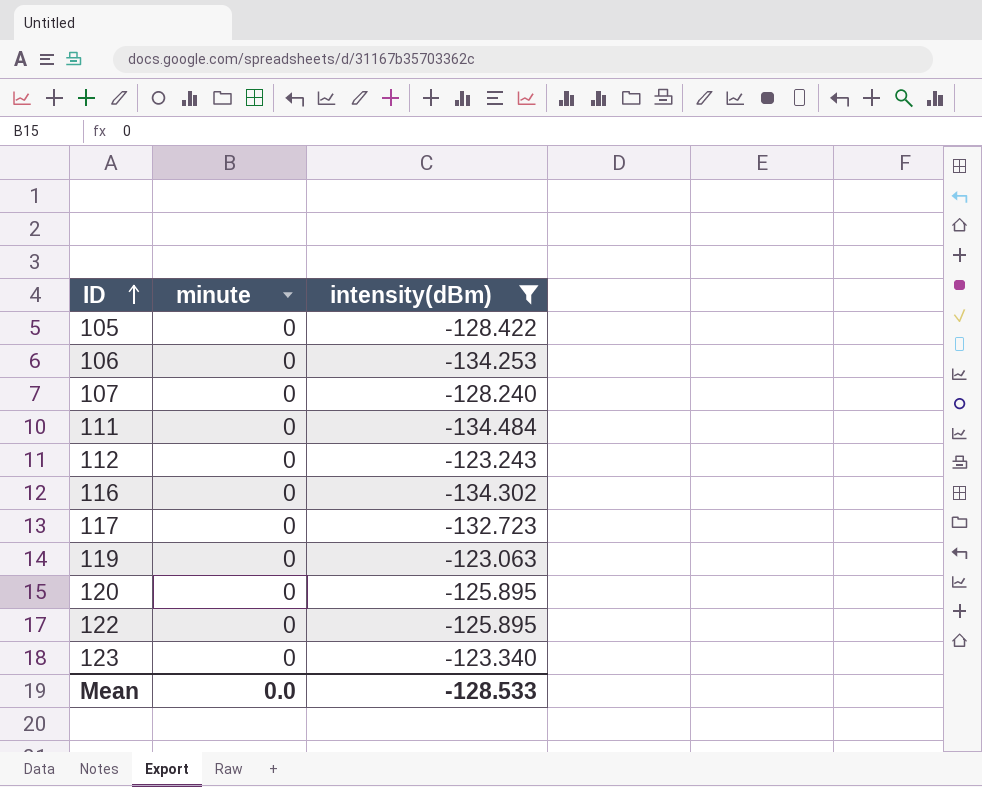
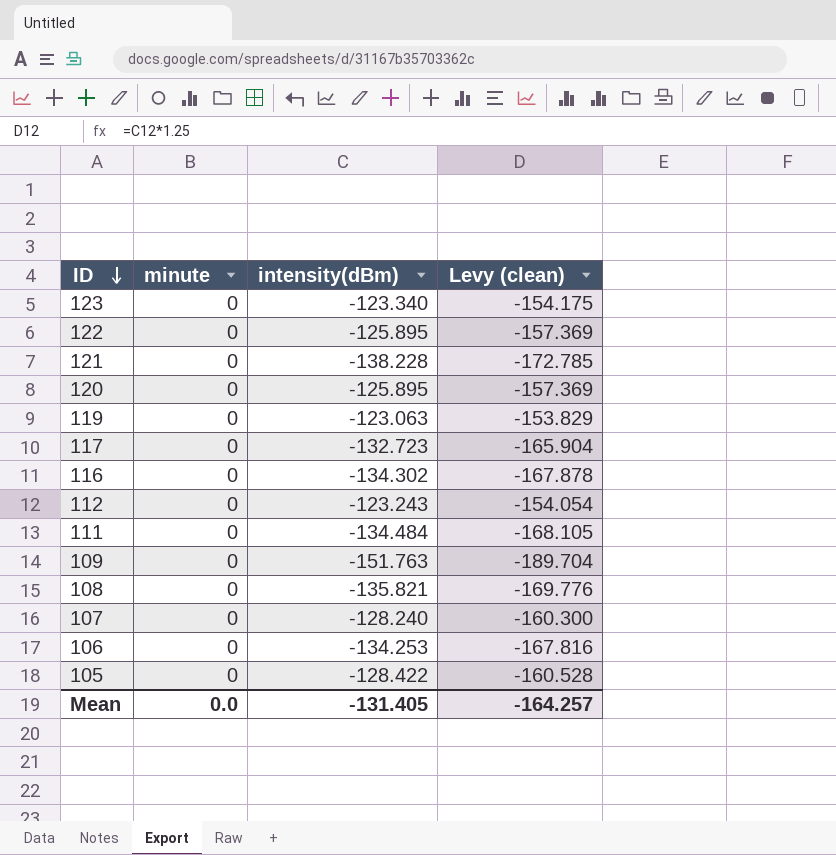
filter: intensity(dBm) >= -134.484 -> none
row order: ID ascending -> ID descending
column Levy (clean) | formula: none -> [intensity(dBm)] * 1.25
Mean | intensity(dBm): -128.533 -> -131.405

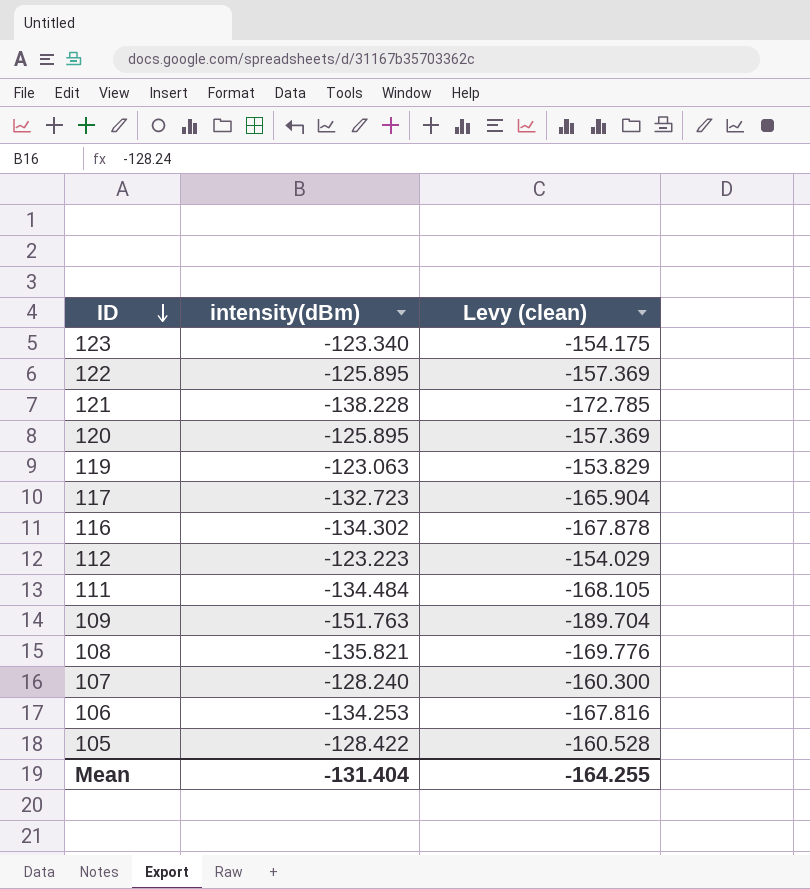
column minute | position: 2 -> none
112 | intensity(dBm): -123.243 -> -123.223
112 | Levy (clean): -154.054 -> -154.029
Mean | intensity(dBm): -131.405 -> -131.404
Mean | Levy (clean): -164.257 -> -164.255

